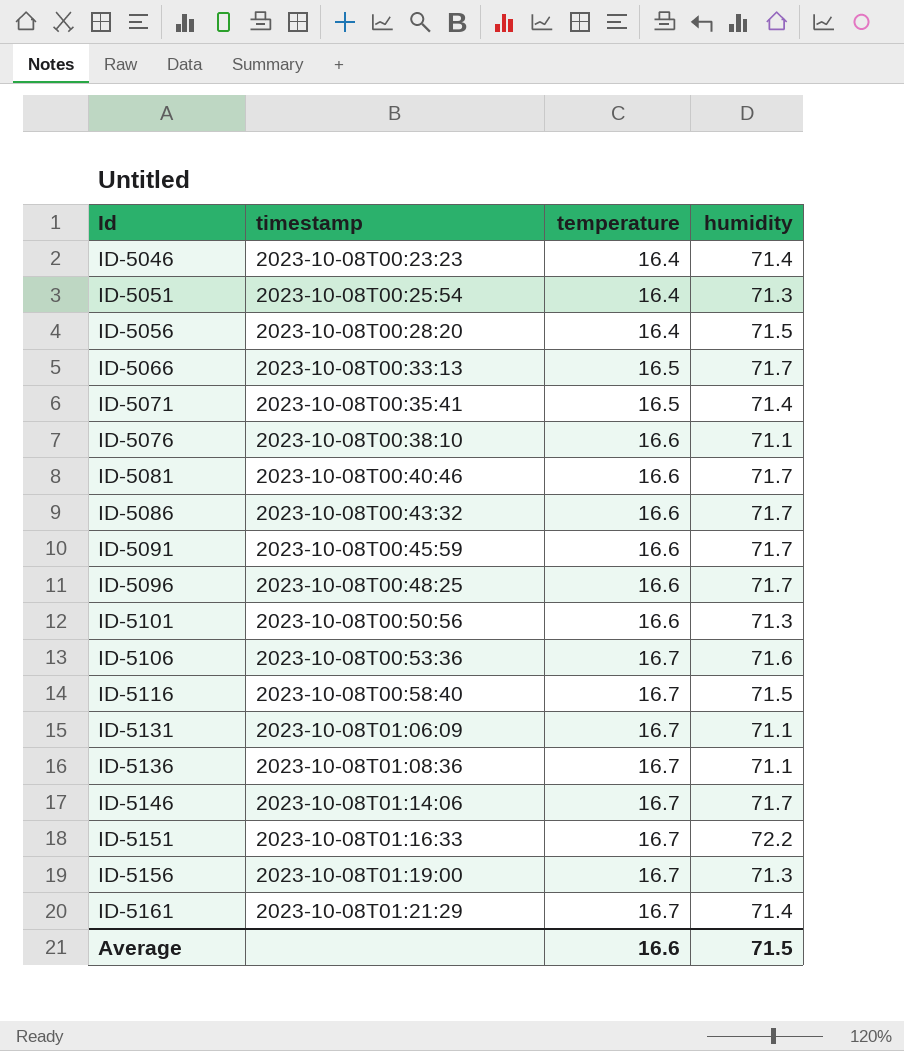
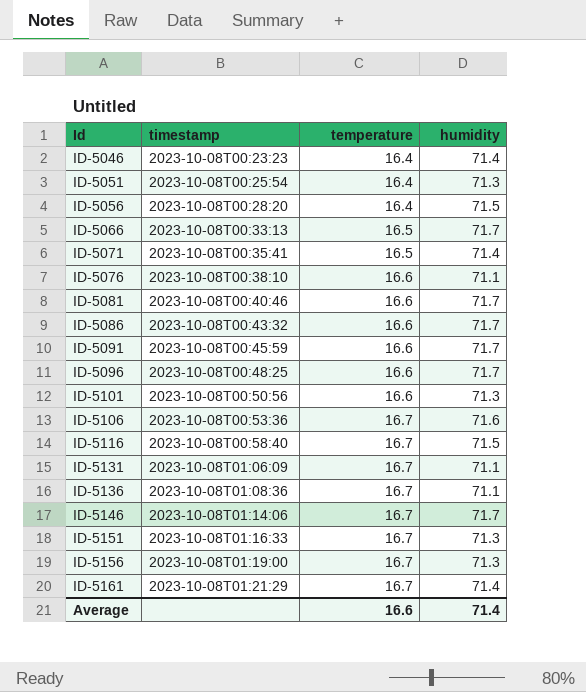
ID-5151 | humidity: 72.2 -> 71.3
Average | humidity: 71.5 -> 71.4

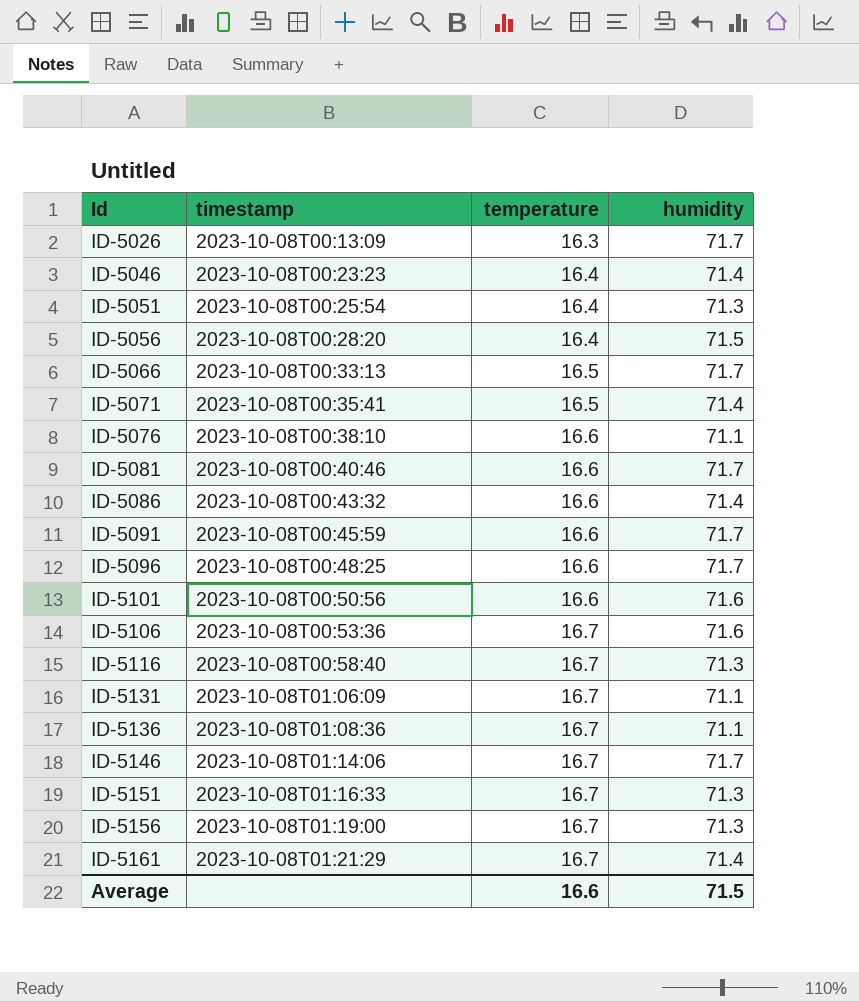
row ID-5026: none -> 2023-10-08T00:13:09 | 16.3 | 71.7
ID-5086 | humidity: 71.7 -> 71.4
ID-5101 | humidity: 71.3 -> 71.6
ID-5116 | humidity: 71.5 -> 71.3
Average | humidity: 71.4 -> 71.5

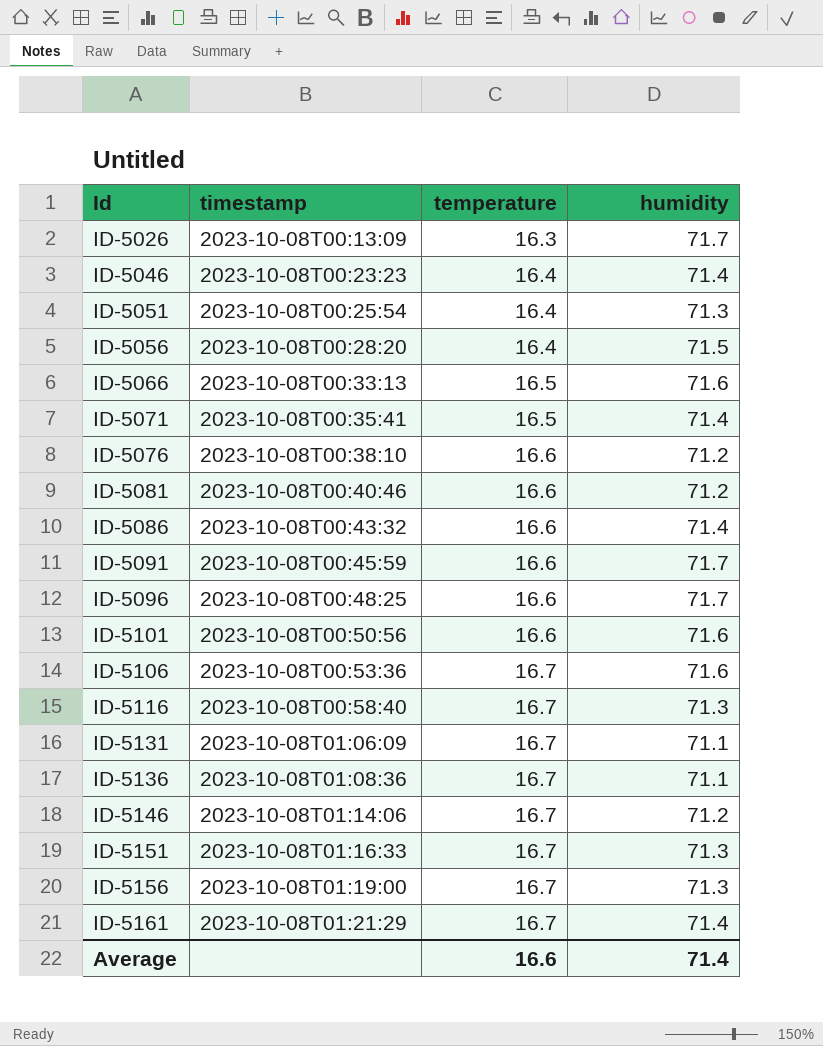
ID-5066 | humidity: 71.7 -> 71.6
ID-5076 | humidity: 71.1 -> 71.2
ID-5081 | humidity: 71.7 -> 71.2
ID-5146 | humidity: 71.7 -> 71.2
Average | humidity: 71.5 -> 71.4

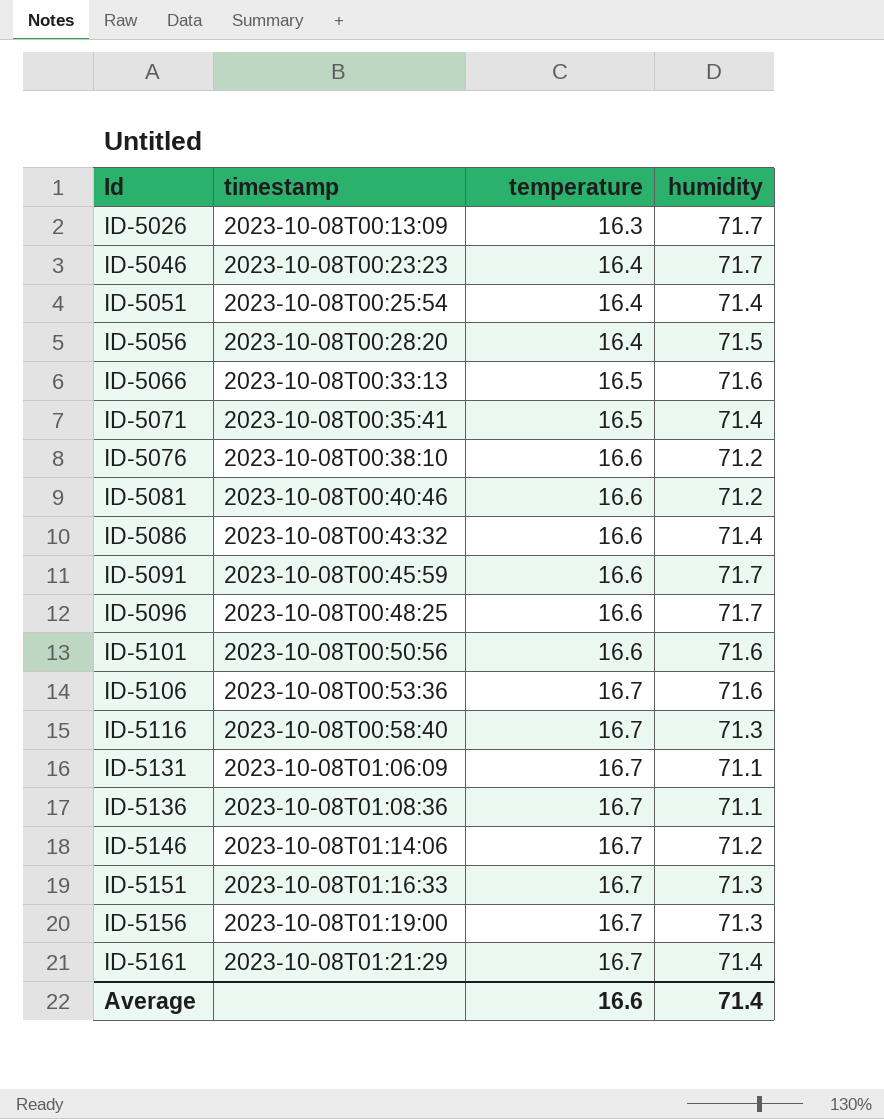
ID-5046 | humidity: 71.4 -> 71.7
ID-5051 | humidity: 71.3 -> 71.4

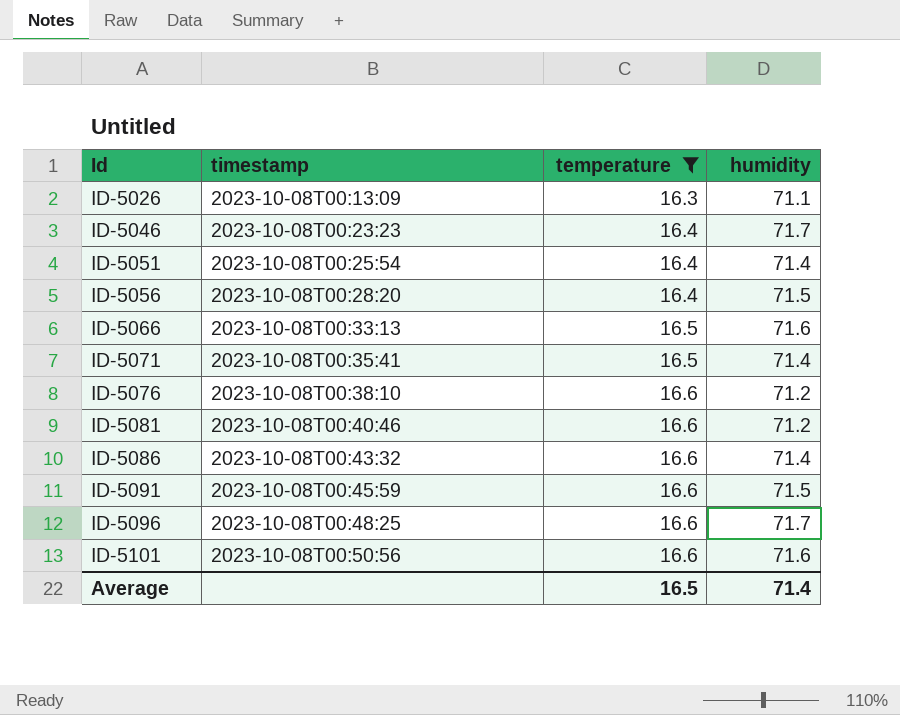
filter: none -> temperature != 16.7
ID-5026 | humidity: 71.7 -> 71.1
ID-5091 | humidity: 71.7 -> 71.5
Average | temperature: 16.6 -> 16.5

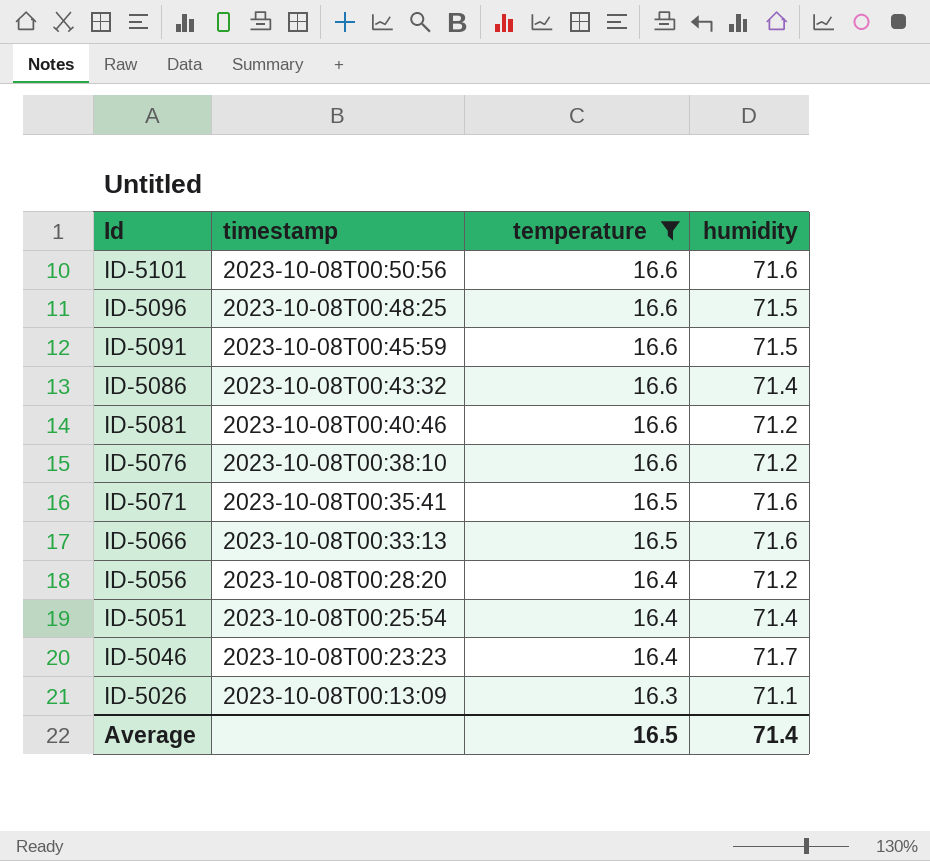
row order: Id ascending -> Id descending
ID-5096 | humidity: 71.7 -> 71.5
ID-5071 | humidity: 71.4 -> 71.6
ID-5056 | humidity: 71.5 -> 71.2

